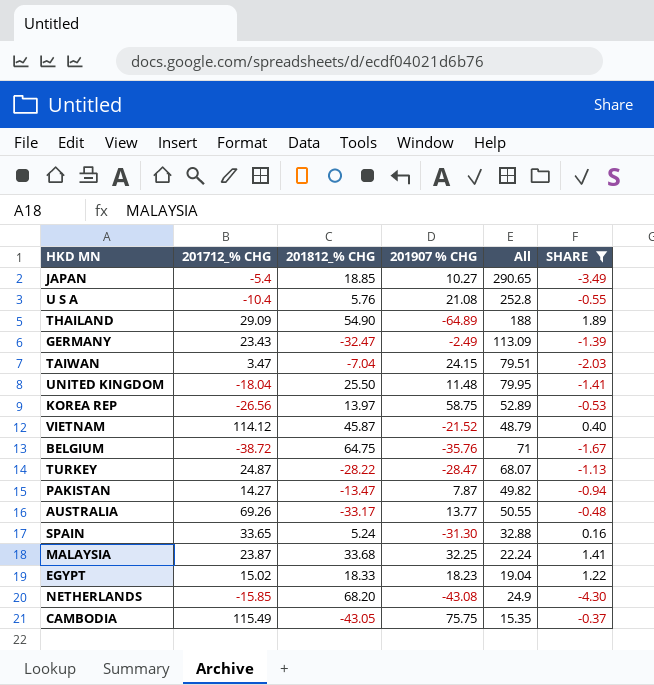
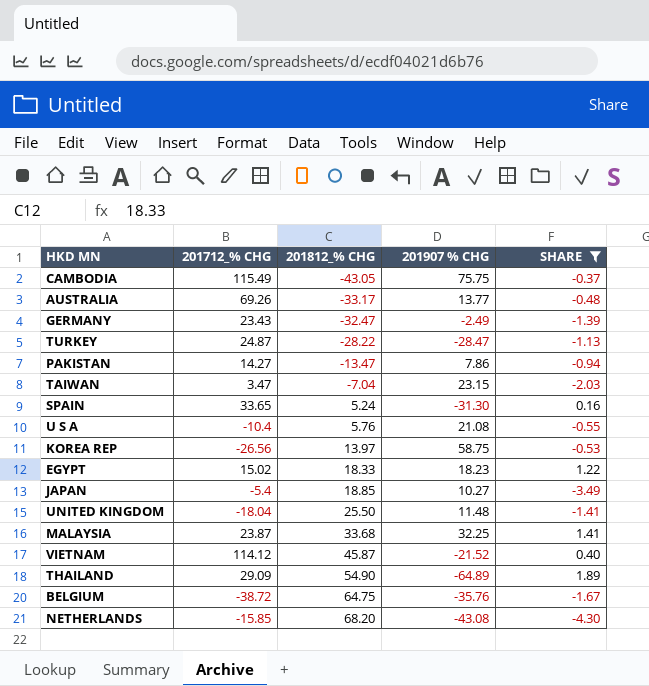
row order: none -> 201812_% CHG ascending
column All | position: 5 -> none
PAKISTAN | 201907 % CHG: 7.87 -> 7.86
TAIWAN | 201907 % CHG: 24.15 -> 23.15

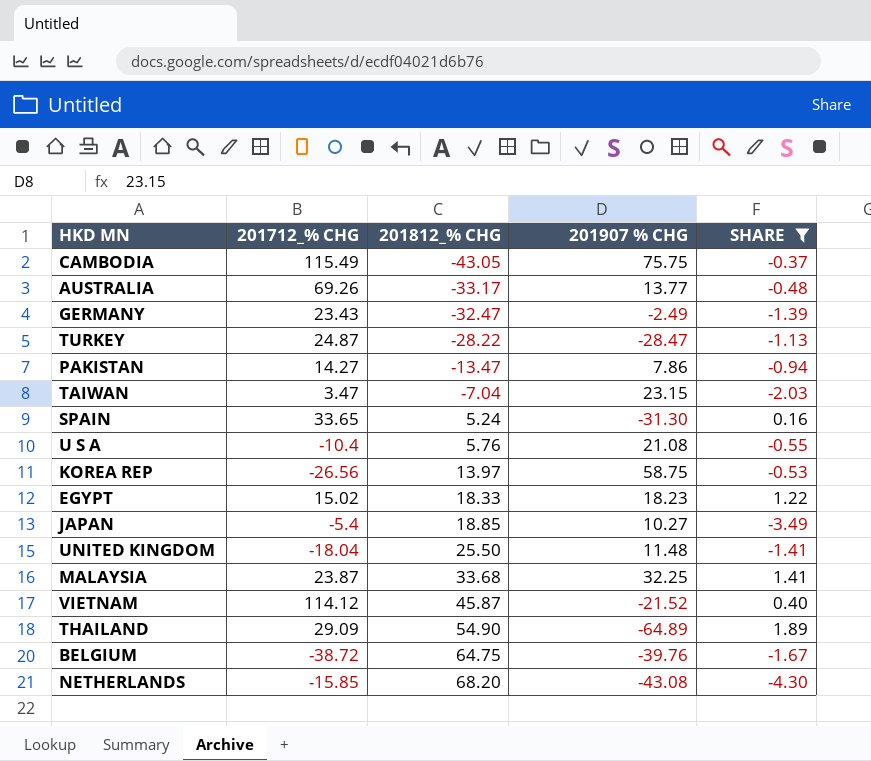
BELGIUM | 201907 % CHG: -35.76 -> -39.76

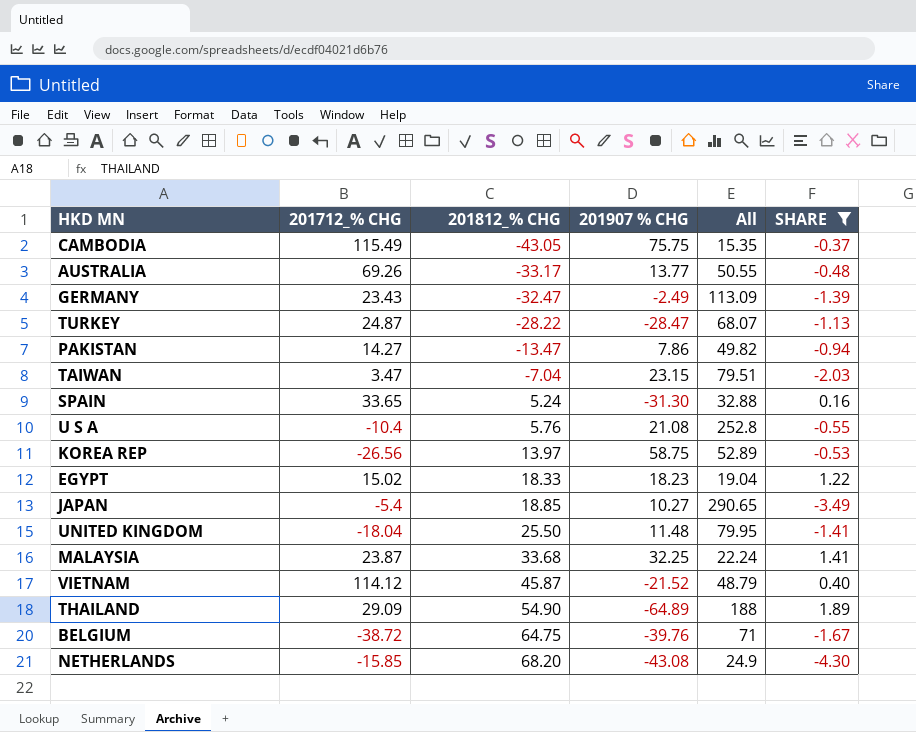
column All | position: none -> 5

